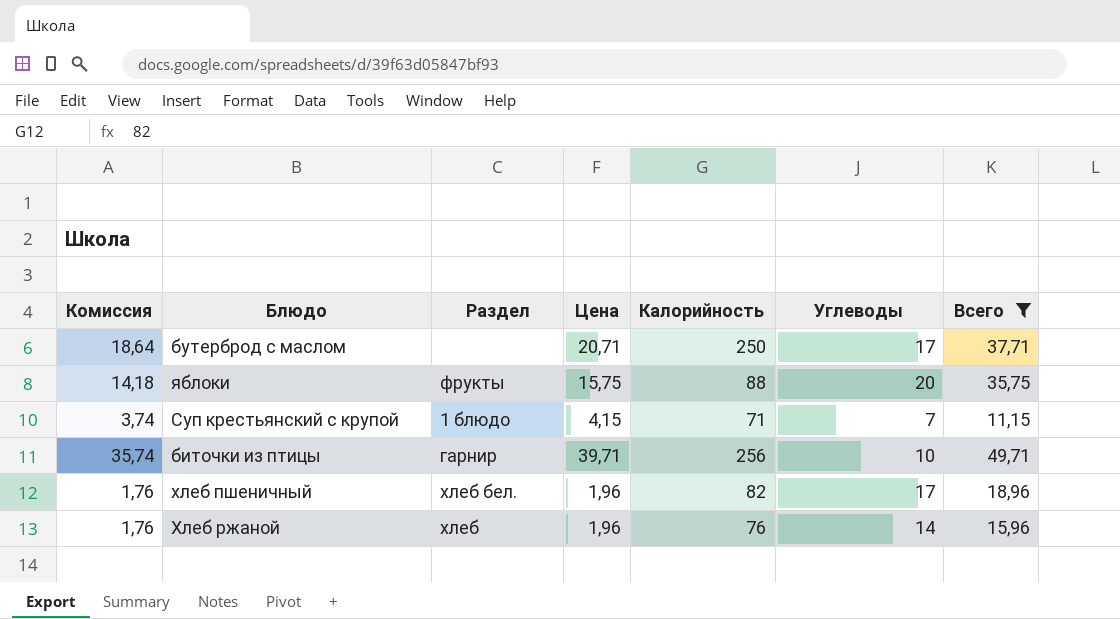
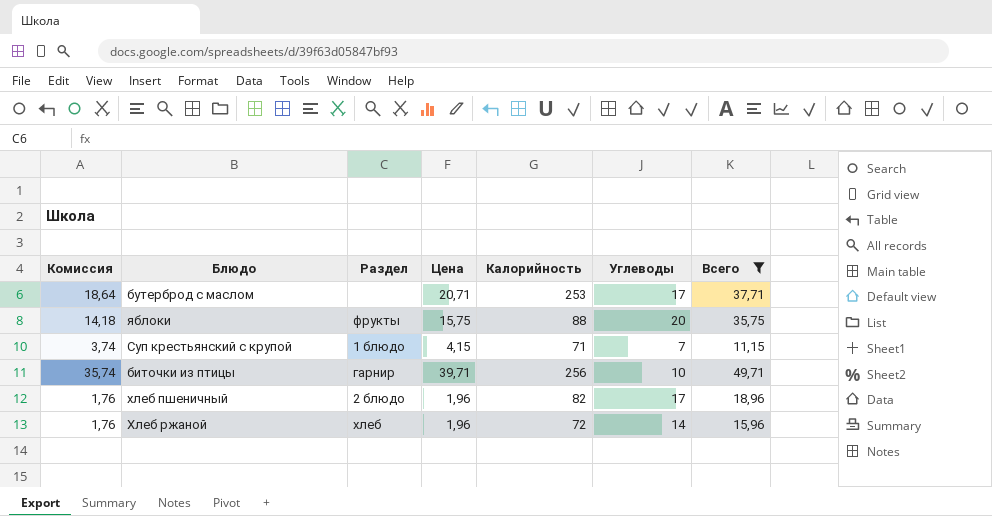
бутерброд с маслом | Калорийность: 250 -> 253
хлеб пшеничный | Раздел: хлеб бел. -> 2 блюдо
Хлеб ржаной | Калорийность: 76 -> 72

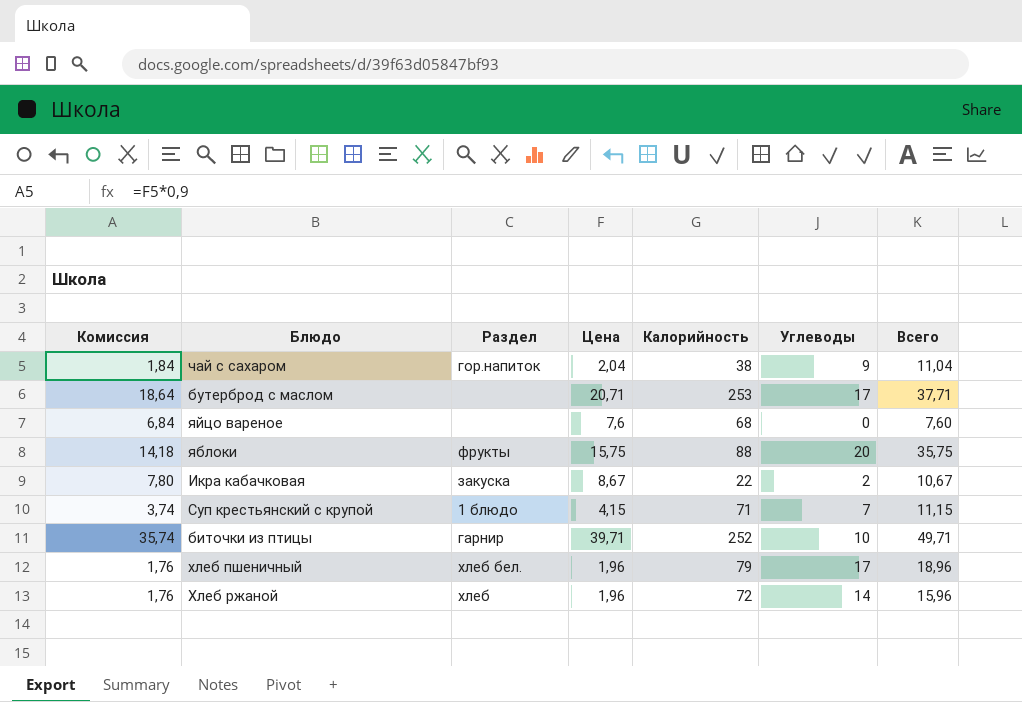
filter: Всего >= 11,15 -> none
биточки из птицы | Калорийность: 256 -> 252
хлеб пшеничный | Раздел: 2 блюдо -> хлеб бел.
хлеб пшеничный | Калорийность: 82 -> 79

